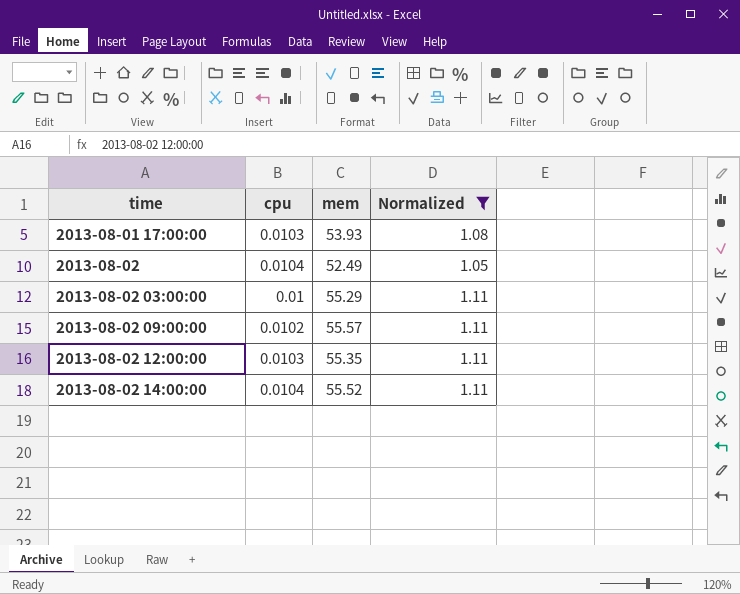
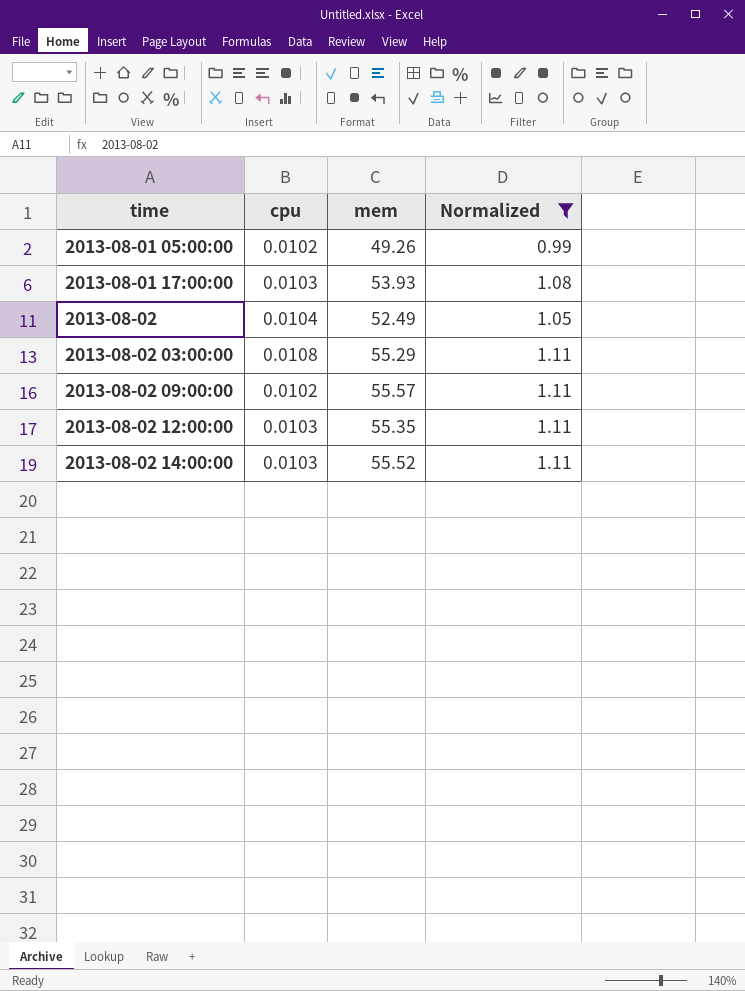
row 2013-08-01 05:00:00: none -> 0.0102 | 49.26 | 0.99
2013-08-02 03:00:00 | cpu: 0.01 -> 0.0108
2013-08-02 14:00:00 | cpu: 0.0104 -> 0.0103

